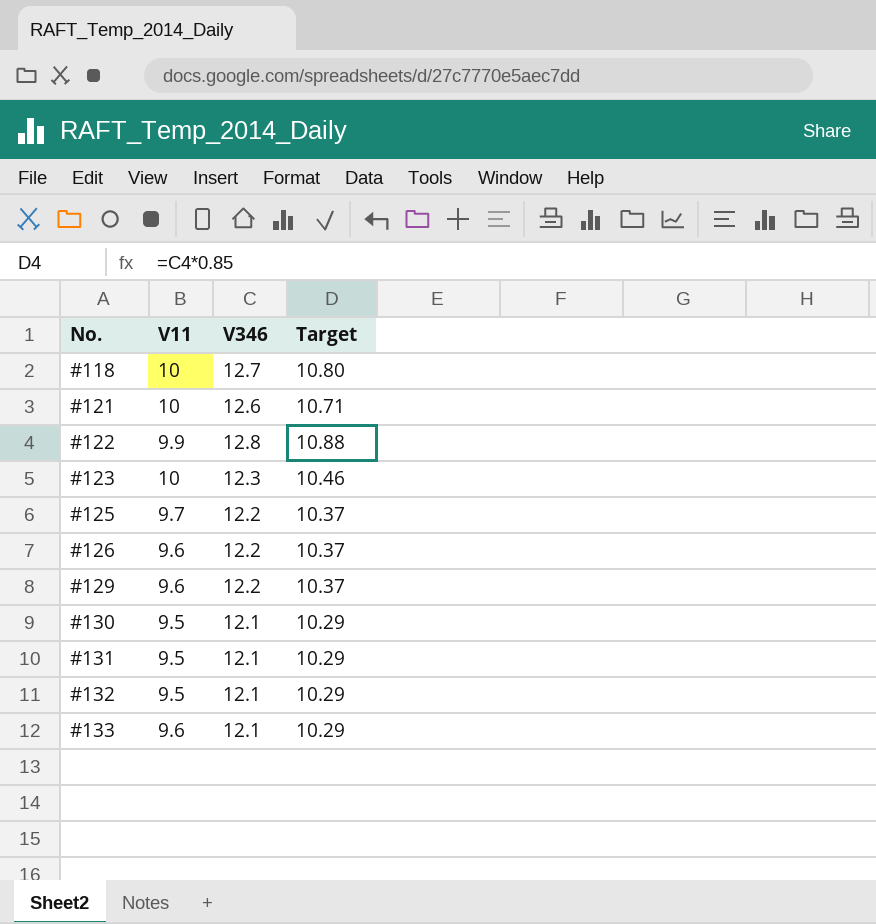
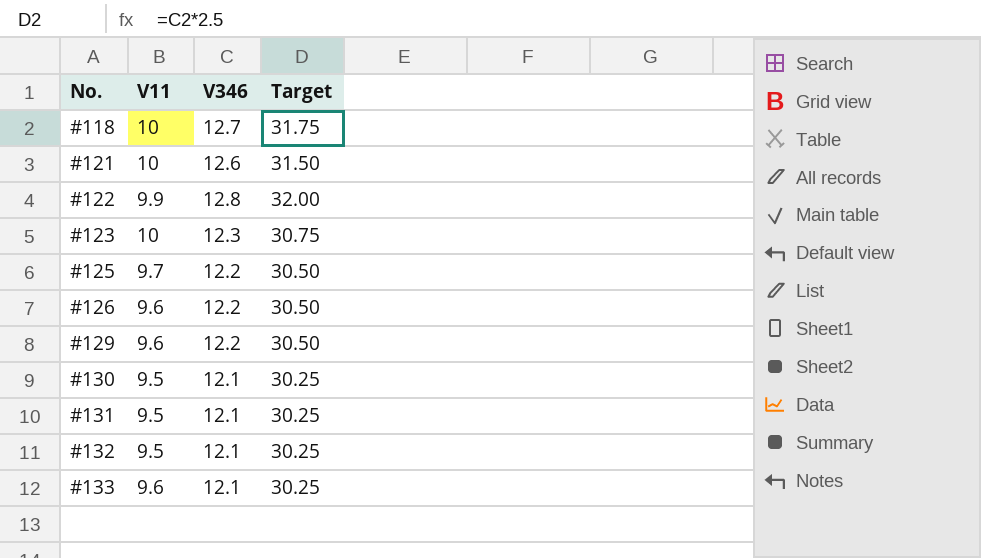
column Target | formula: [V346] * 0.85 -> [V346] * 2.5

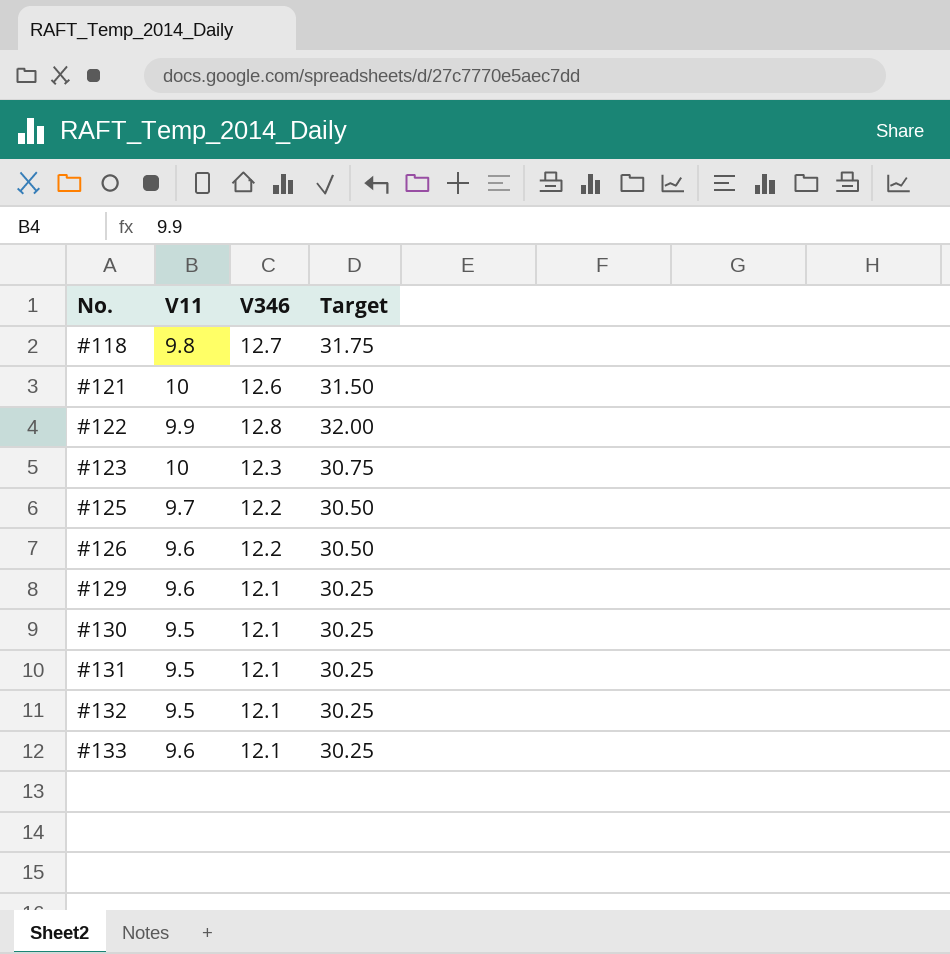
#118 | V11: 10 -> 9.8
#129 | V346: 12.2 -> 12.1
#129 | Target: 30.50 -> 30.25

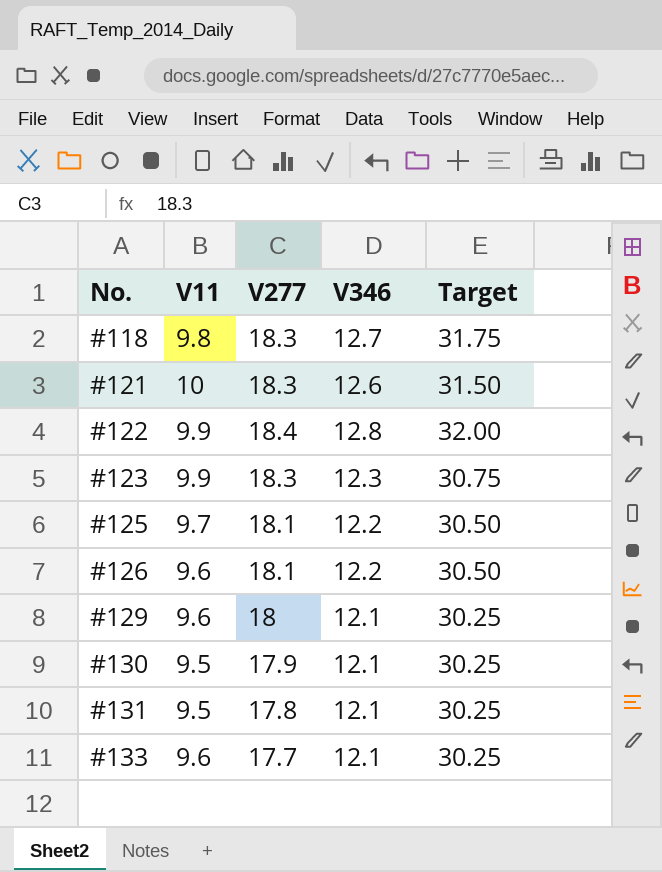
column V277 | position: none -> 3
row #132: 9.5 | 12.1 | 30.25 -> none
#123 | V11: 10 -> 9.9

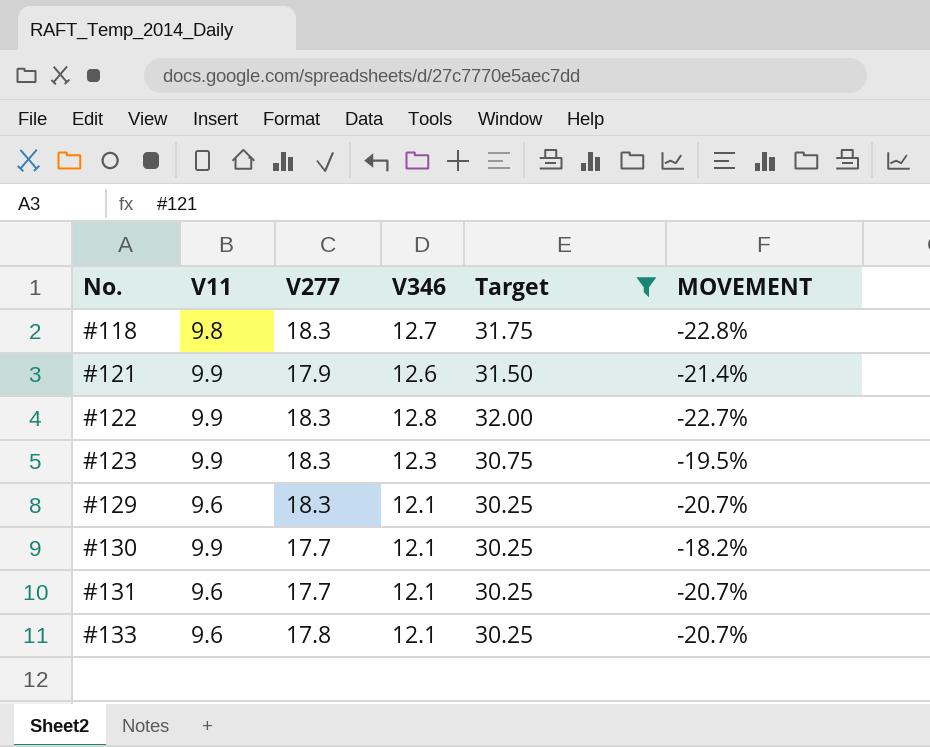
filter: none -> Target != 30.50
column MOVEMENT | formula: none -> ([V11] - [V346]) / [V346]
#121 | V11: 10 -> 9.9
#121 | V277: 18.3 -> 17.9
#122 | V277: 18.4 -> 18.3
#129 | V277: 18 -> 18.3
#130 | V11: 9.5 -> 9.9
#130 | V277: 17.9 -> 17.7
#131 | V11: 9.5 -> 9.6
#131 | V277: 17.8 -> 17.7
#133 | V277: 17.7 -> 17.8

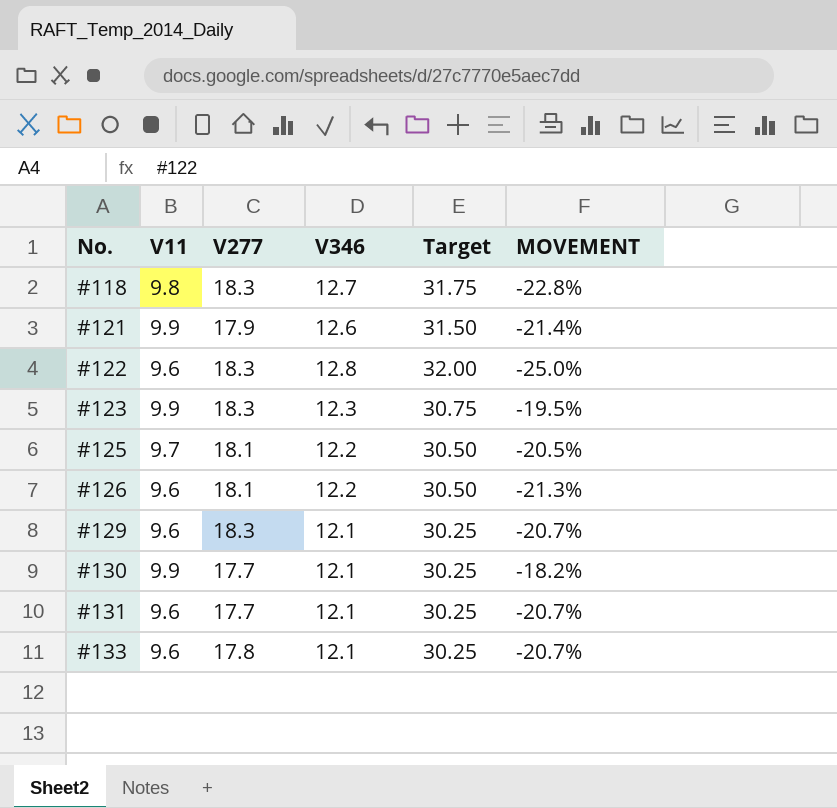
filter: Target != 30.50 -> none
#122 | V11: 9.9 -> 9.6
#122 | MOVEMENT: -22.7% -> -25.0%

